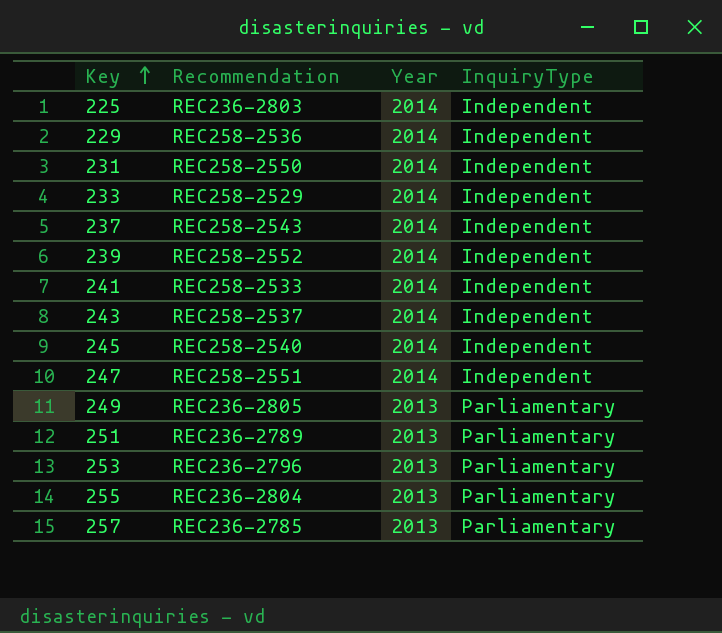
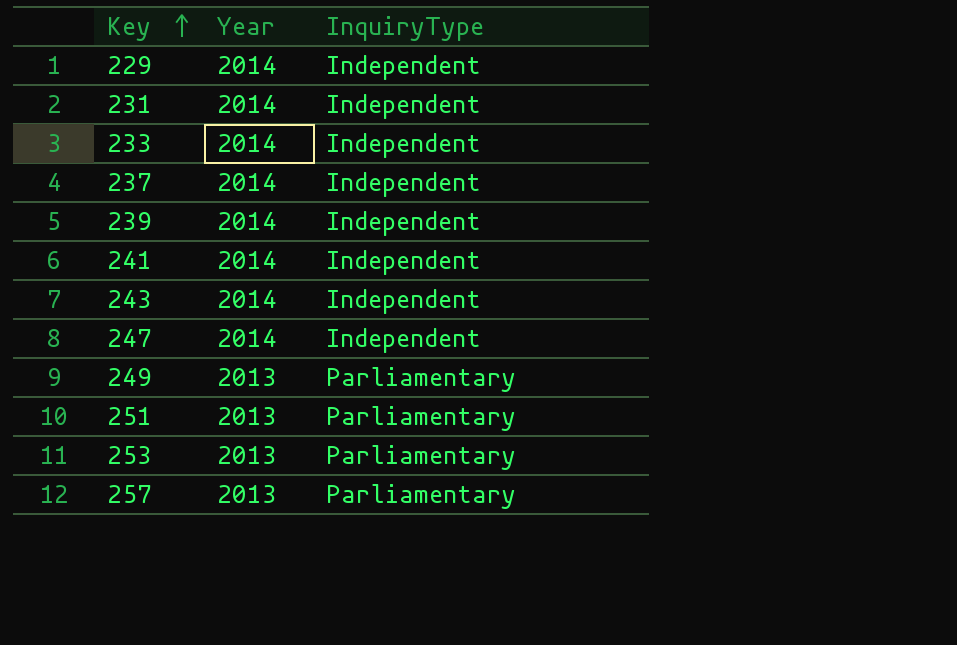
column Recommendation | position: 2 -> none
row 225: REC236-2803 | 2014 | Independent -> none
row 245: REC258-2540 | 2014 | Independent -> none
row 255: REC236-2804 | 2013 | Parliamentary -> none

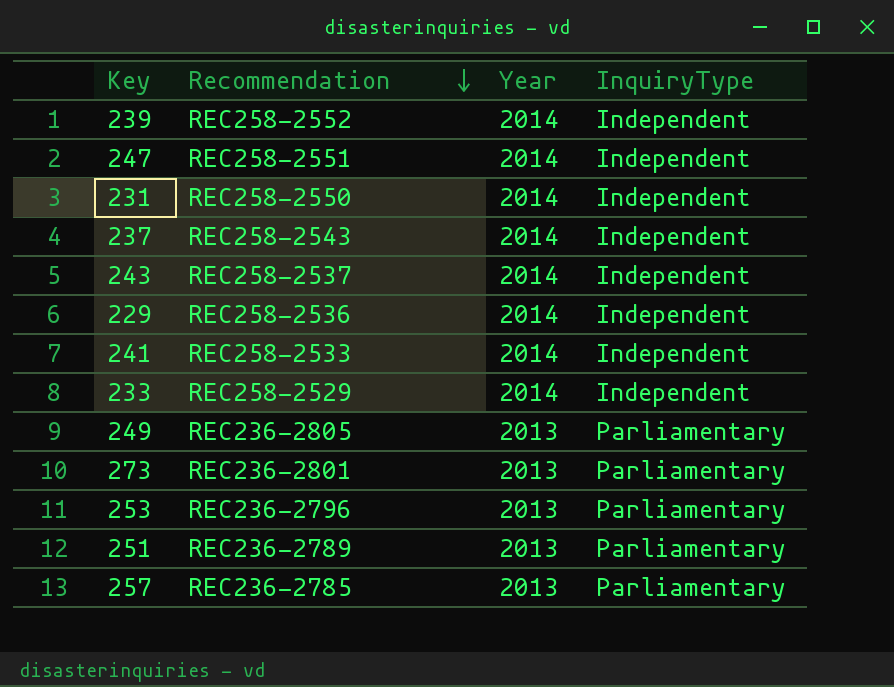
row order: Key ascending -> Recommendation descending
column Recommendation | position: none -> 2
row 273: none -> REC236-2801 | 2013 | Parliamentary

